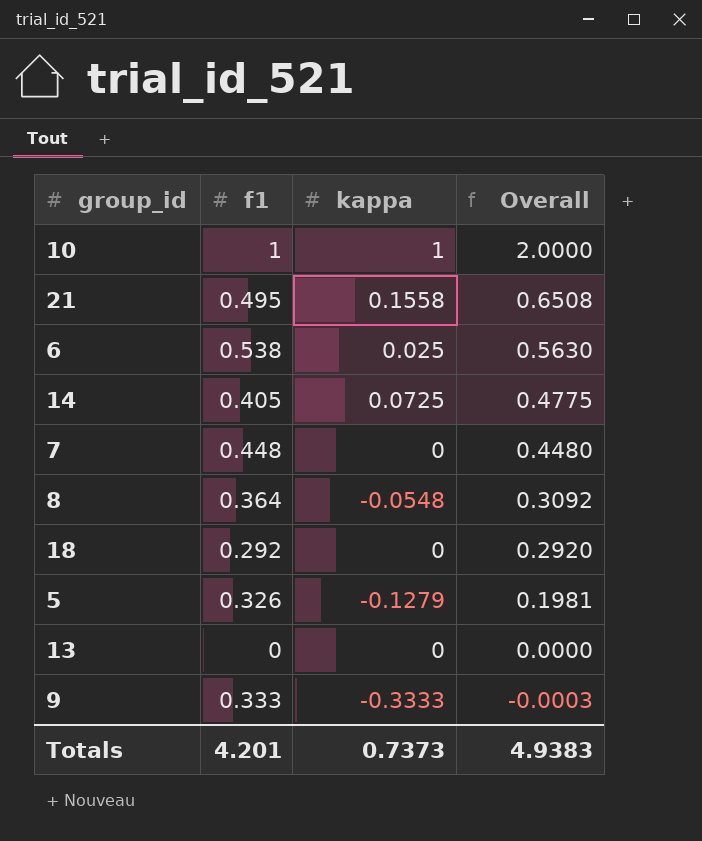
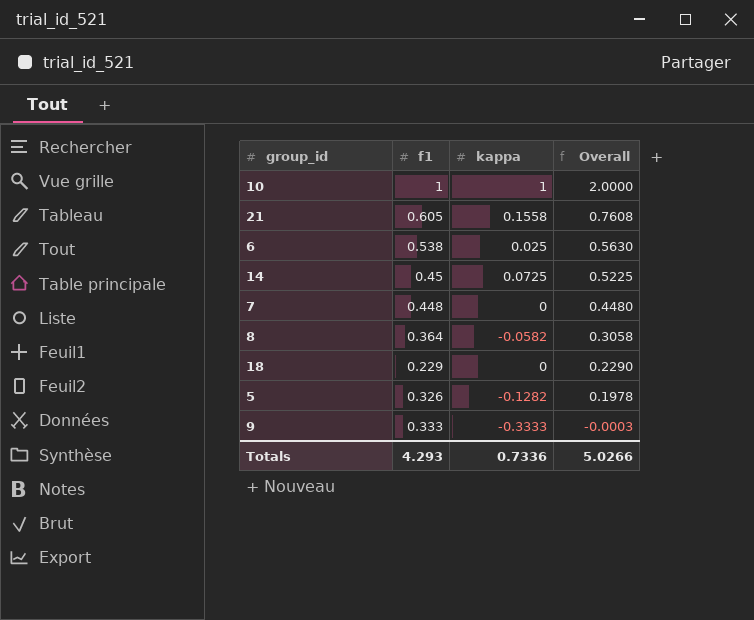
row 13: 0 | 0 | 0.0000 -> none
21 | f1: 0.495 -> 0.605
21 | Overall: 0.6508 -> 0.7608
14 | f1: 0.405 -> 0.45
14 | Overall: 0.4775 -> 0.5225
8 | kappa: -0.0548 -> -0.0582
8 | Overall: 0.3092 -> 0.3058
18 | f1: 0.292 -> 0.229
18 | Overall: 0.2920 -> 0.2290
5 | kappa: -0.1279 -> -0.1282
5 | Overall: 0.1981 -> 0.1978
Totals | f1: 4.201 -> 4.293
Totals | kappa: 0.7373 -> 0.7336
Totals | Overall: 4.9383 -> 5.0266

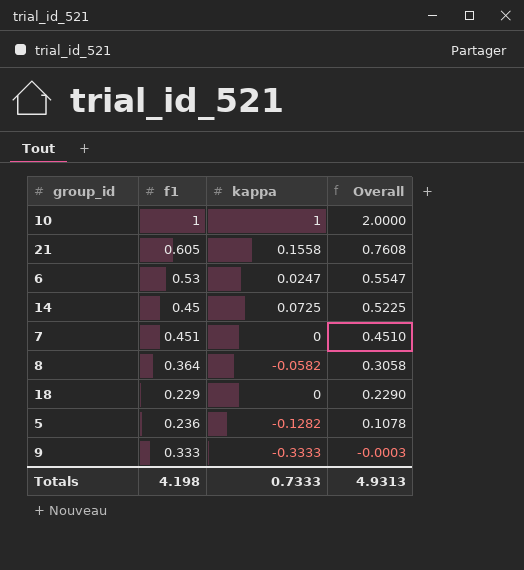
6 | f1: 0.538 -> 0.53
6 | kappa: 0.025 -> 0.0247
6 | Overall: 0.5630 -> 0.5547
7 | f1: 0.448 -> 0.451
7 | Overall: 0.4480 -> 0.4510
5 | f1: 0.326 -> 0.236
5 | Overall: 0.1978 -> 0.1078
Totals | f1: 4.293 -> 4.198
Totals | kappa: 0.7336 -> 0.7333
Totals | Overall: 5.0266 -> 4.9313

